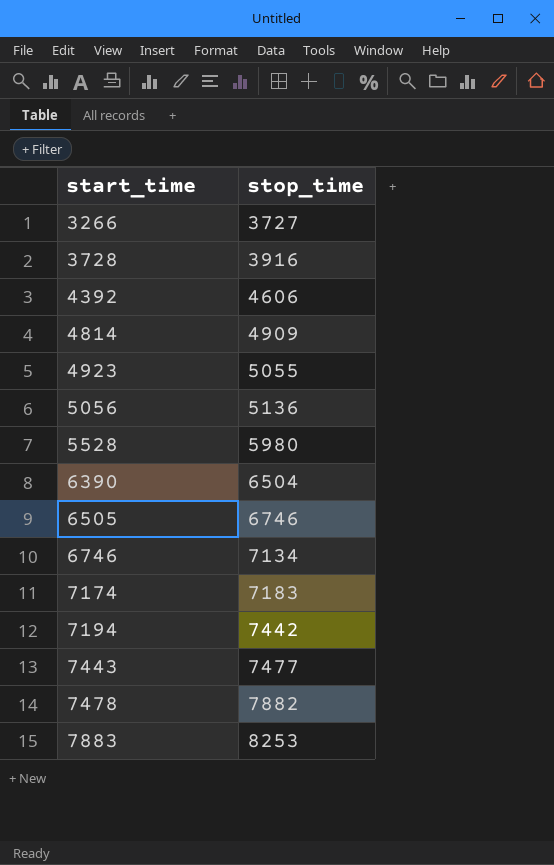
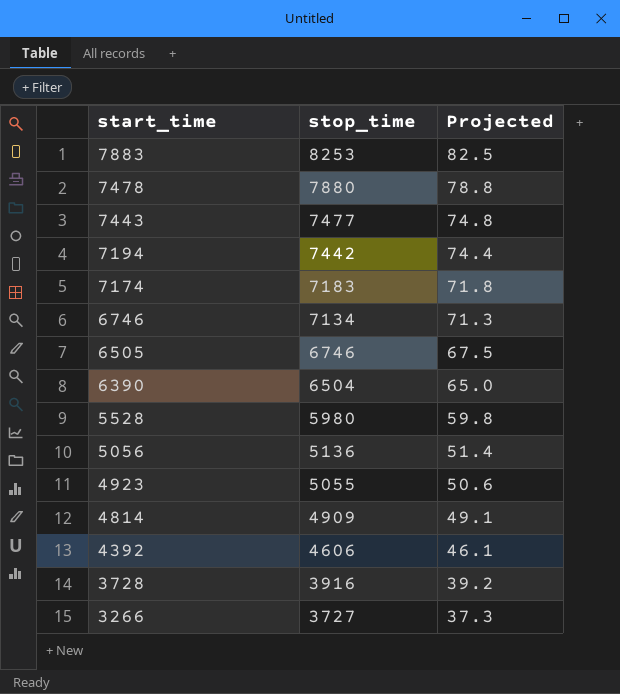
row order: start_time ascending -> start_time descending
column Projected | formula: none -> [stop_time] * 0.01
7478 | stop_time: 7882 -> 7880

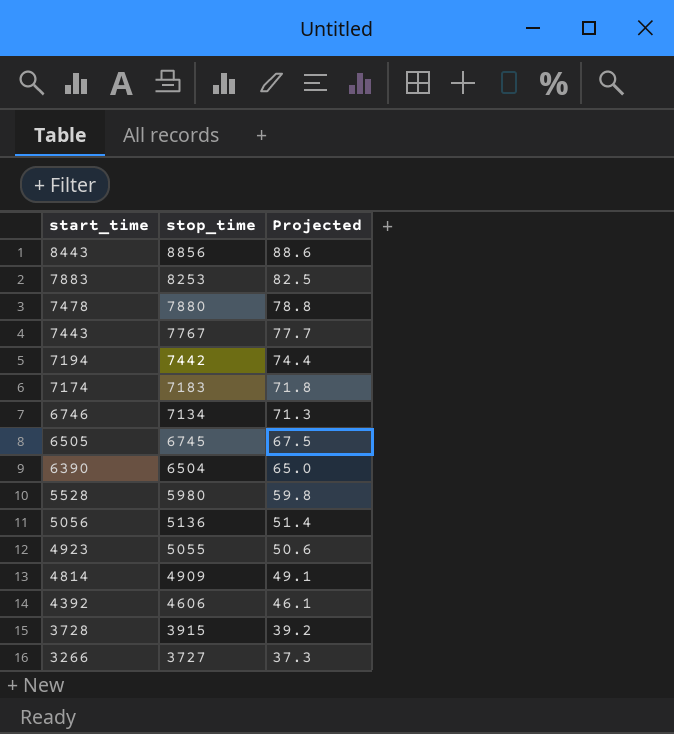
row 8443: none -> 8856 | 88.6
7443 | stop_time: 7477 -> 7767
7443 | Projected: 74.8 -> 77.7
6505 | stop_time: 6746 -> 6745
3728 | stop_time: 3916 -> 3915

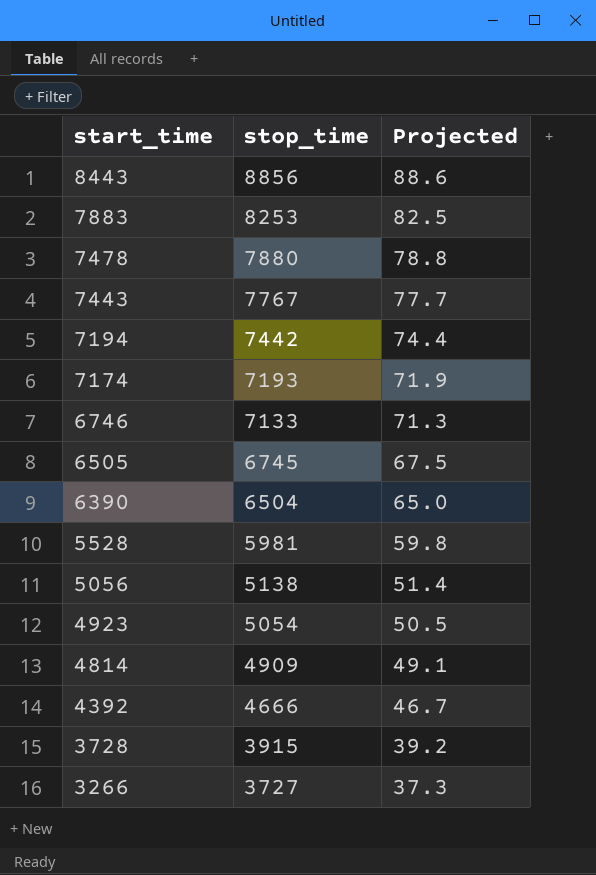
7174 | stop_time: 7183 -> 7193
7174 | Projected: 71.8 -> 71.9
6746 | stop_time: 7134 -> 7133
5528 | stop_time: 5980 -> 5981
5056 | stop_time: 5136 -> 5138
4923 | stop_time: 5055 -> 5054
4923 | Projected: 50.6 -> 50.5
4392 | stop_time: 4606 -> 4666
4392 | Projected: 46.1 -> 46.7

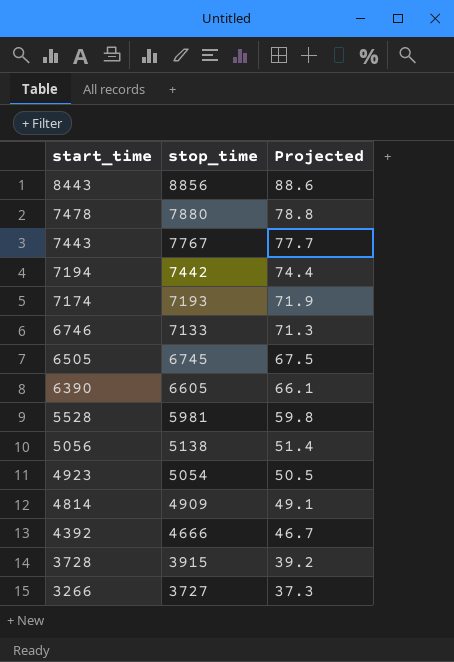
row 7883: 8253 | 82.5 -> none
6390 | stop_time: 6504 -> 6605
6390 | Projected: 65.0 -> 66.1

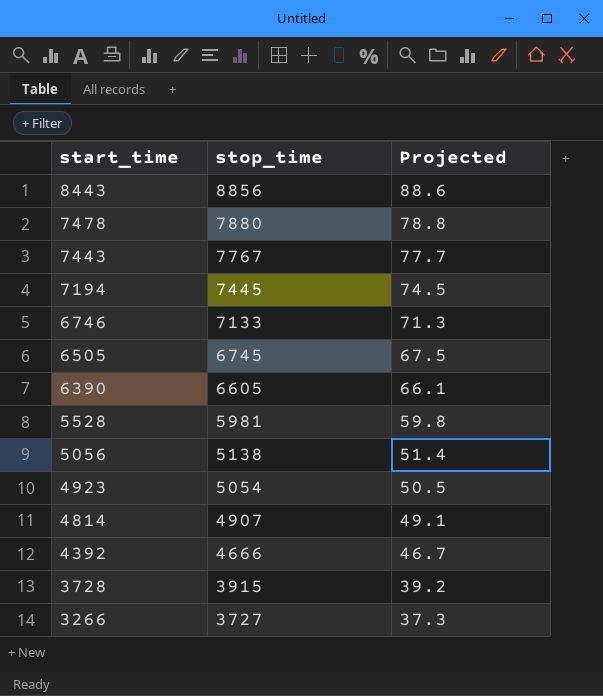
row 7174: 7193 | 71.9 -> none
7194 | stop_time: 7442 -> 7445
7194 | Projected: 74.4 -> 74.5
4814 | stop_time: 4909 -> 4907

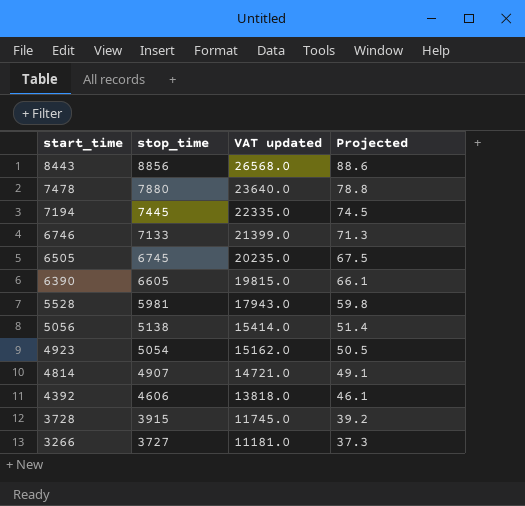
column VAT updated | formula: none -> [stop_time] * 3
row 7443: 7767 | 77.7 -> none
4392 | stop_time: 4666 -> 4606
4392 | Projected: 46.7 -> 46.1

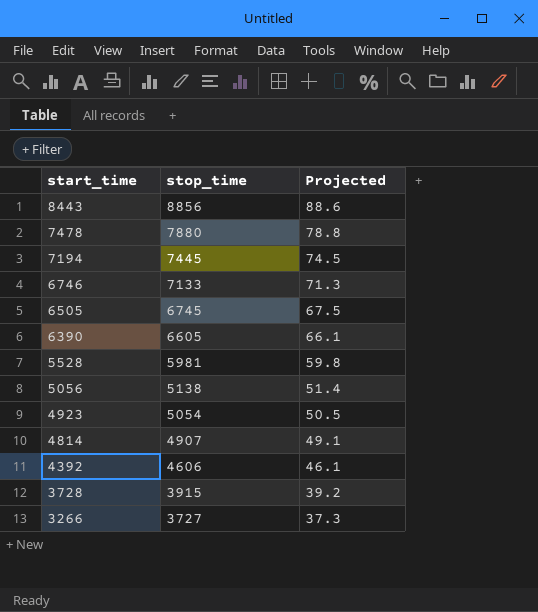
column VAT updated | formula: [stop_time] * 3 -> none

